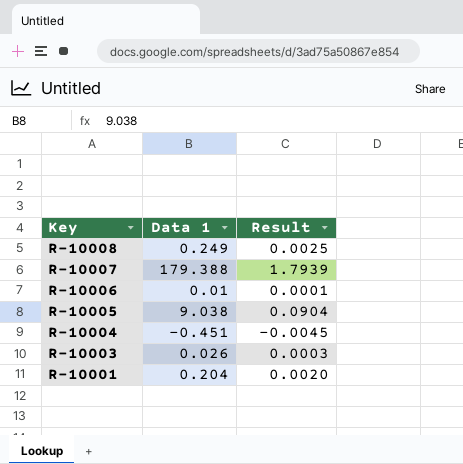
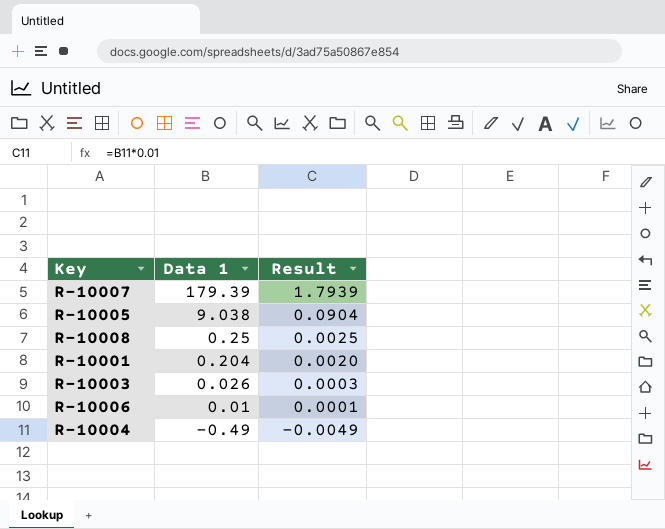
row order: Key descending -> Data 1 descending
R-10007 | Data 1: 179.388 -> 179.39
R-10008 | Data 1: 0.249 -> 0.25
R-10004 | Data 1: -0.451 -> -0.49
R-10004 | Result: -0.0045 -> -0.0049

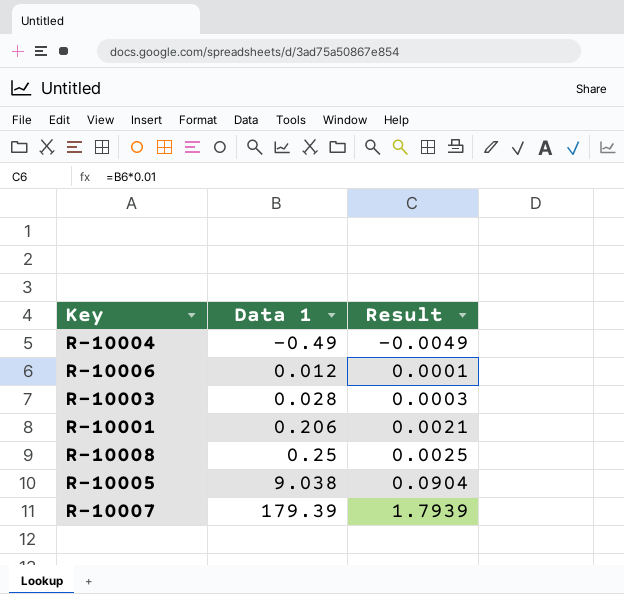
row order: Data 1 descending -> Data 1 ascending
R-10006 | Data 1: 0.01 -> 0.012
R-10003 | Data 1: 0.026 -> 0.028
R-10001 | Data 1: 0.204 -> 0.206
R-10001 | Result: 0.0020 -> 0.0021

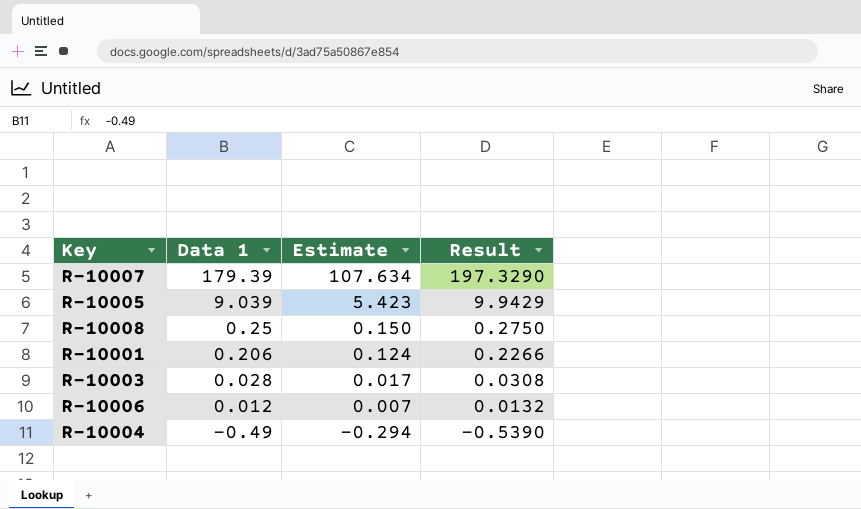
row order: Data 1 ascending -> Data 1 descending
column Estimate | formula: none -> [Data 1] * 0.6
column Result | formula: [Data 1] * 0.01 -> [Data 1] * 1.1
R-10005 | Data 1: 9.038 -> 9.039

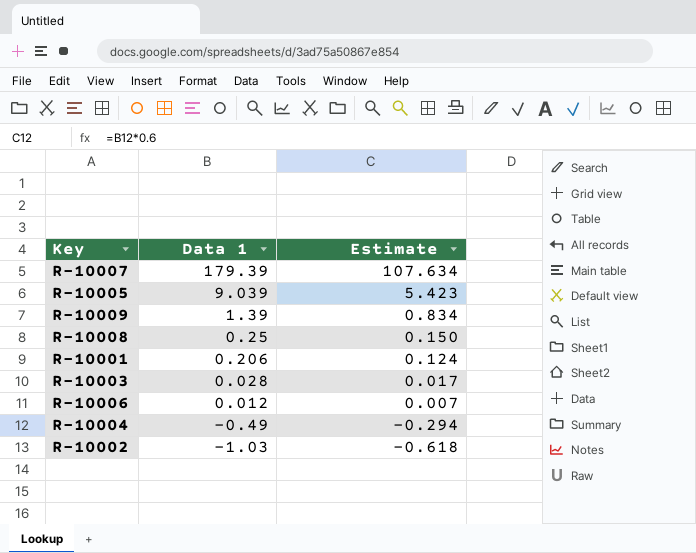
column Result | formula: [Data 1] * 1.1 -> none
row R-10009: none -> 1.39 | 0.834
row R-10002: none -> -1.03 | -0.618

